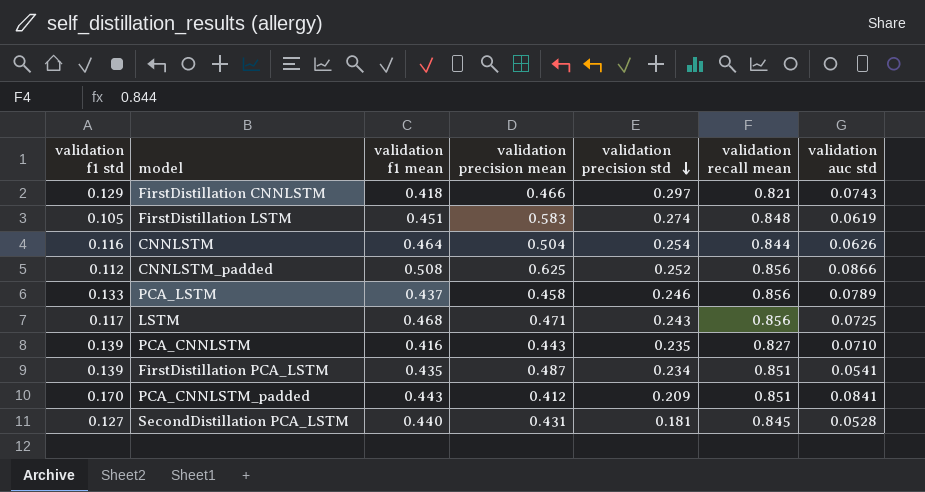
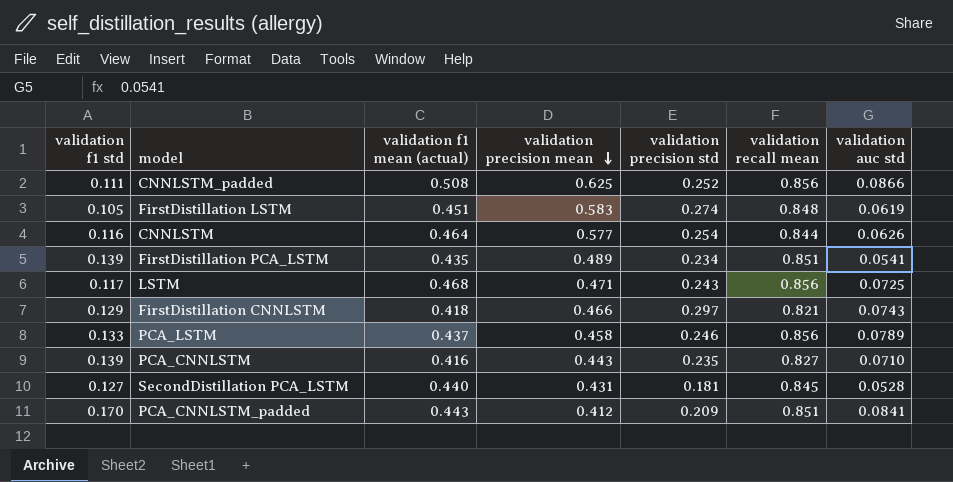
row order: validation precision std descending -> validation precision mean descending
column name: validation f1 mean -> validation f1 mean (actual)
CNNLSTM_padded | validation f1 std: 0.112 -> 0.111
CNNLSTM | validation precision mean: 0.504 -> 0.577
FirstDistillation PCA_LSTM | validation precision mean: 0.487 -> 0.489

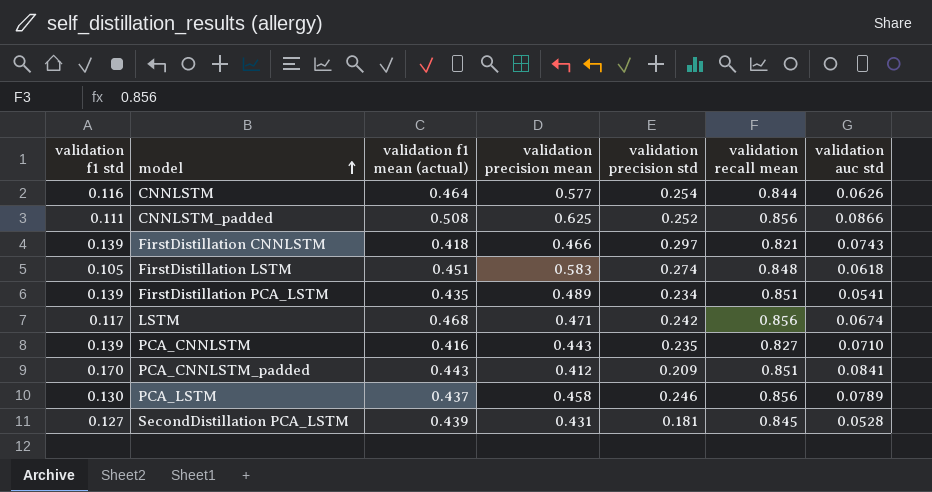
row order: validation precision mean descending -> model ascending
FirstDistillation CNNLSTM | validation f1 std: 0.129 -> 0.139
FirstDistillation LSTM | validation auc std: 0.0619 -> 0.0618
LSTM | validation precision std: 0.243 -> 0.242
LSTM | validation auc std: 0.0725 -> 0.0674
PCA_LSTM | validation f1 std: 0.133 -> 0.130
SecondDistillation PCA_LSTM | validation f1 mean (actual): 0.440 -> 0.439

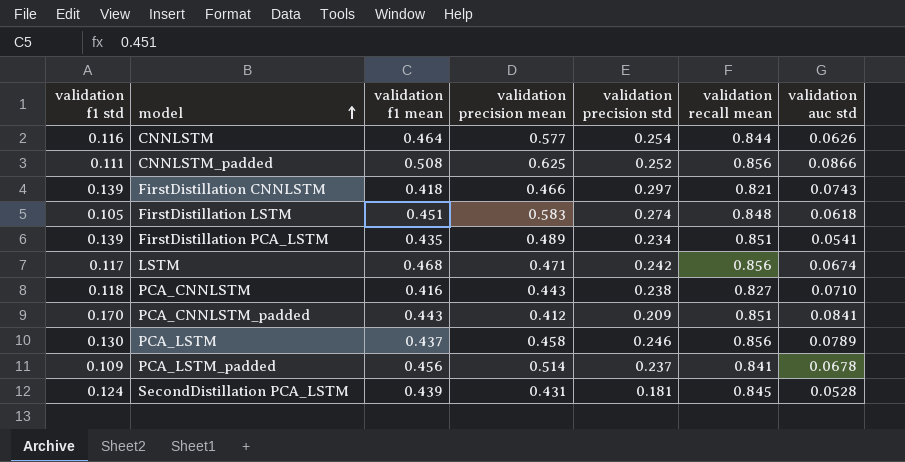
column name: validation f1 mean (actual) -> validation f1 mean
PCA_CNNLSTM | validation f1 std: 0.139 -> 0.118
PCA_CNNLSTM | validation precision std: 0.235 -> 0.238
row PCA_LSTM_padded: none -> 0.109 | 0.456 | 0.514 | 0.237 | 0.841 | 0.0678
SecondDistillation PCA_LSTM | validation f1 std: 0.127 -> 0.124

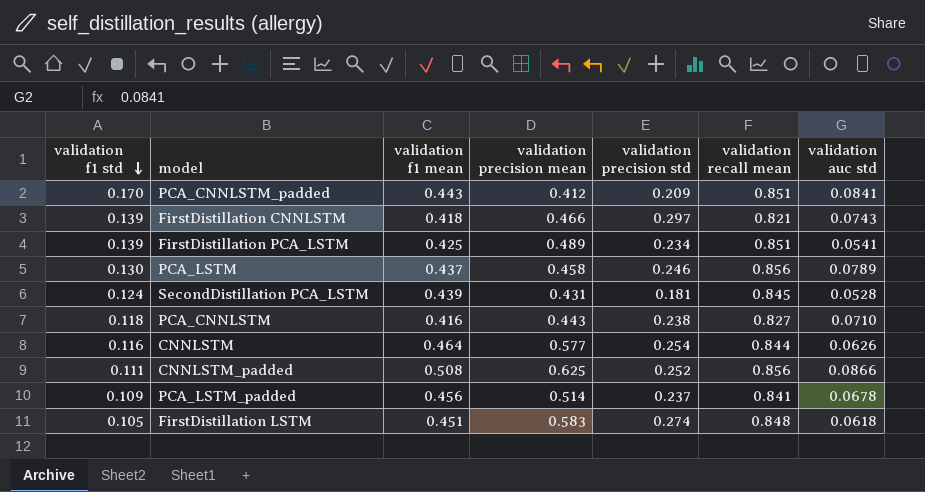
row order: model ascending -> validation f1 std descending
row LSTM: 0.117 | 0.468 | 0.471 | 0.242 | 0.856 | 0.0674 -> none
FirstDistillation PCA_LSTM | validation f1 mean: 0.435 -> 0.425

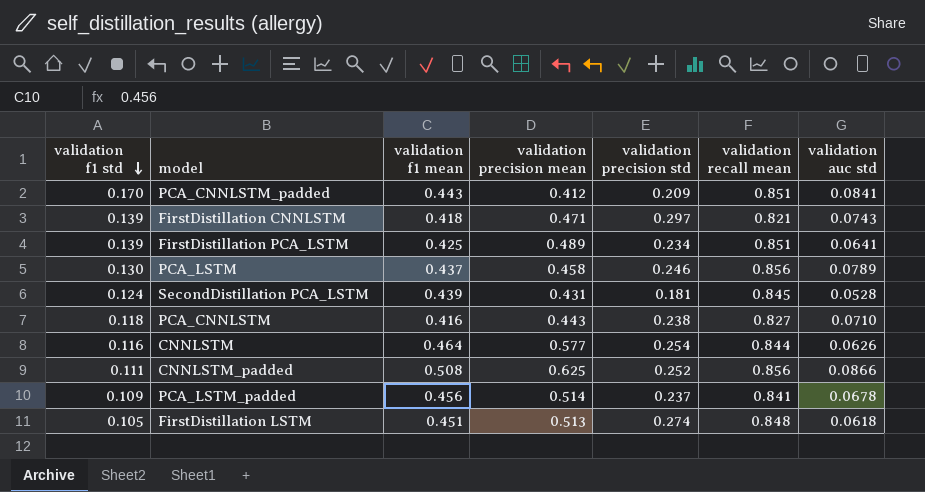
FirstDistillation CNNLSTM | validation precision mean: 0.466 -> 0.471
FirstDistillation PCA_LSTM | validation auc std: 0.0541 -> 0.0641
FirstDistillation LSTM | validation precision mean: 0.583 -> 0.513

